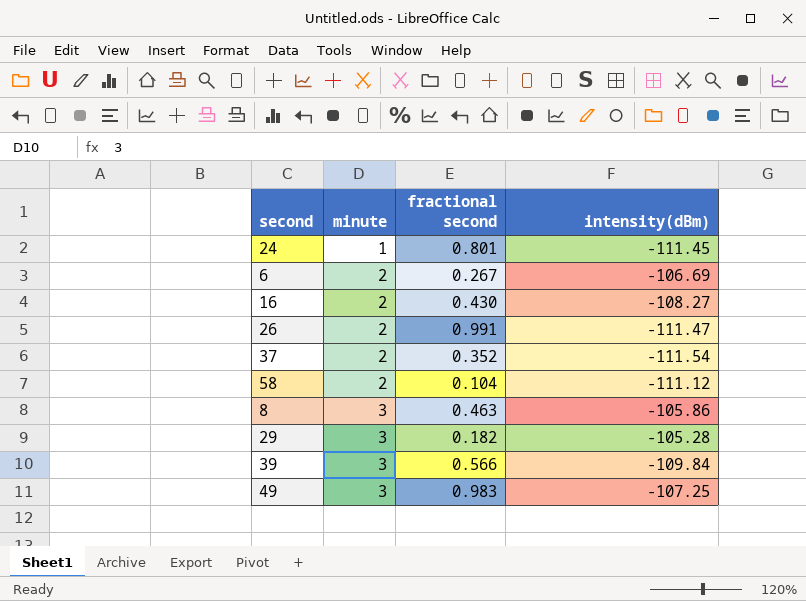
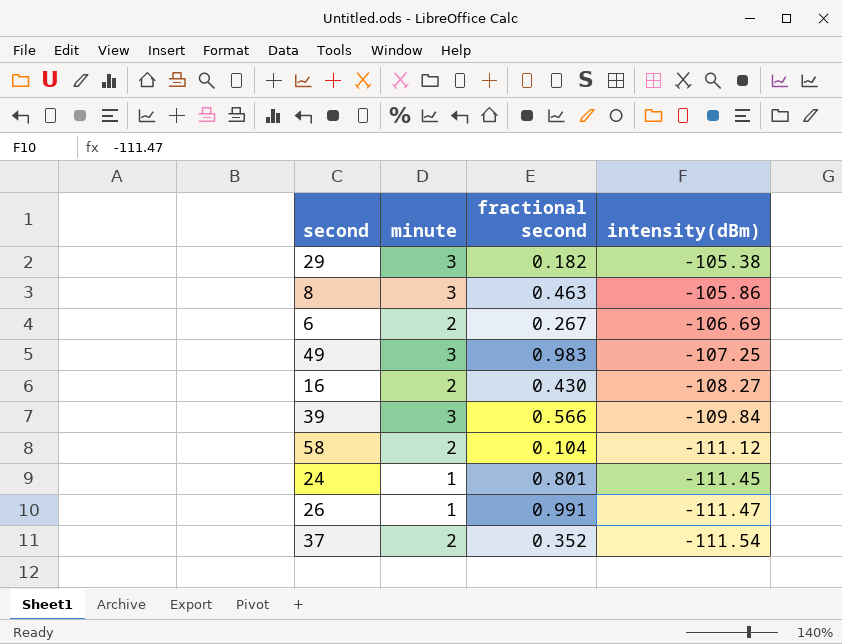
row order: minute ascending -> intensity(dBm) descending
29 | intensity(dBm): -105.28 -> -105.38
26 | minute: 2 -> 1

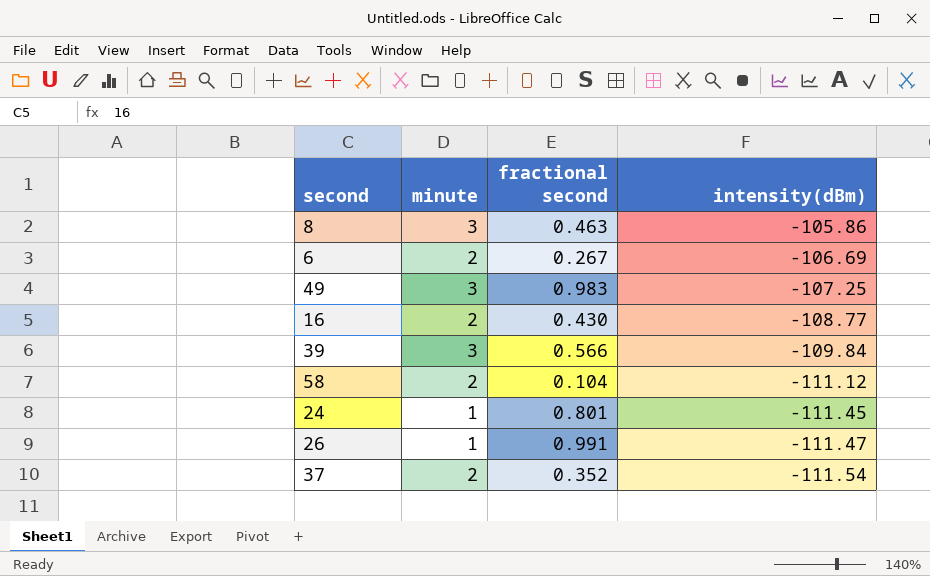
row 29: 3 | 0.182 | -105.38 -> none
16 | intensity(dBm): -108.27 -> -108.77

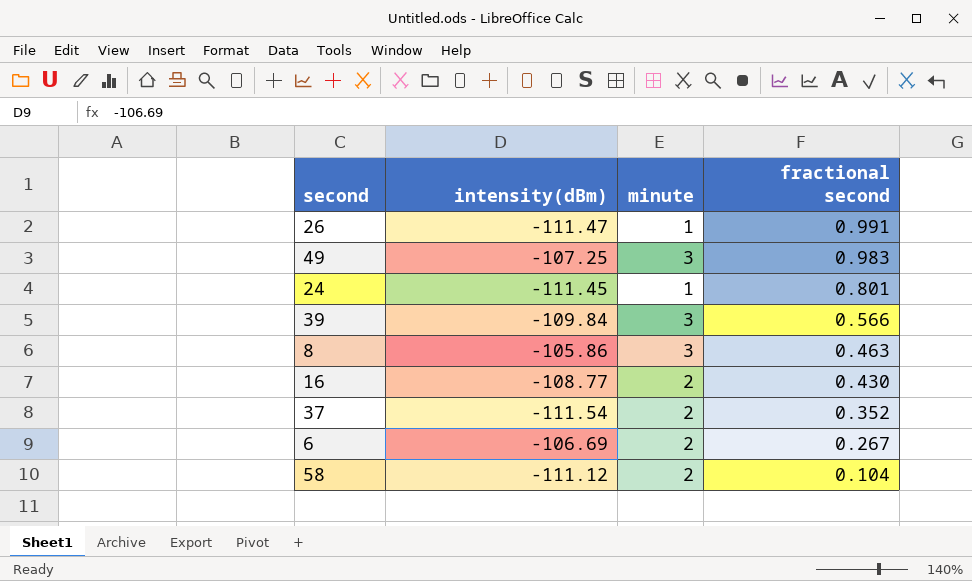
row order: intensity(dBm) descending -> fractional second descending
column intensity(dBm) | position: 4 -> 2

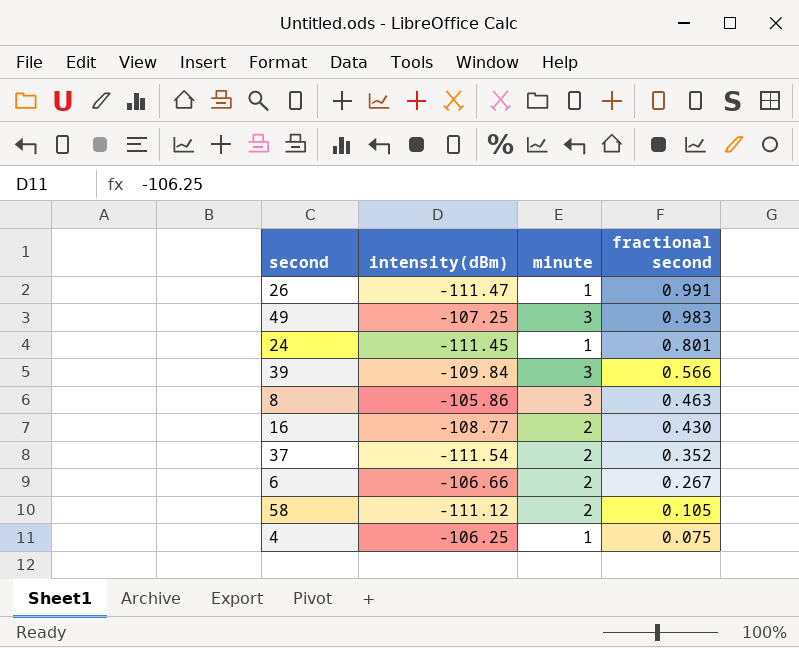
6 | intensity(dBm): -106.69 -> -106.66
58 | fractional second: 0.104 -> 0.105
row 4: none -> -106.25 | 1 | 0.075

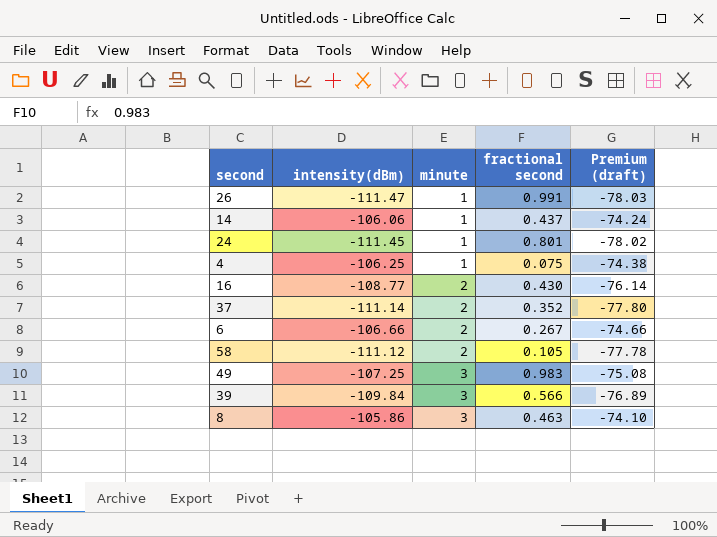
row order: fractional second descending -> minute ascending
column Premium (draft) | formula: none -> [intensity(dBm)] * 0.7
row 14: none -> -106.06 | 1 | 0.437 | -74.24
37 | intensity(dBm): -111.54 -> -111.14

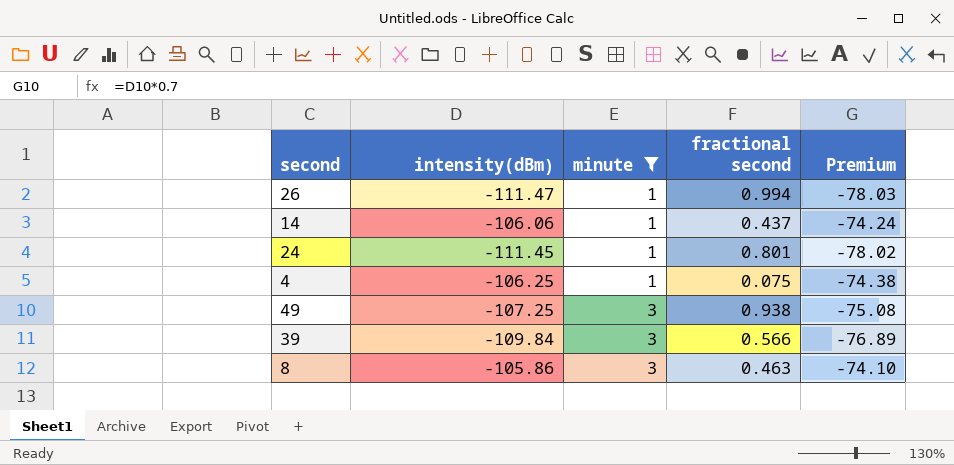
filter: none -> minute != 2
column name: Premium (draft) -> Premium
26 | fractional second: 0.991 -> 0.994
49 | fractional second: 0.983 -> 0.938

